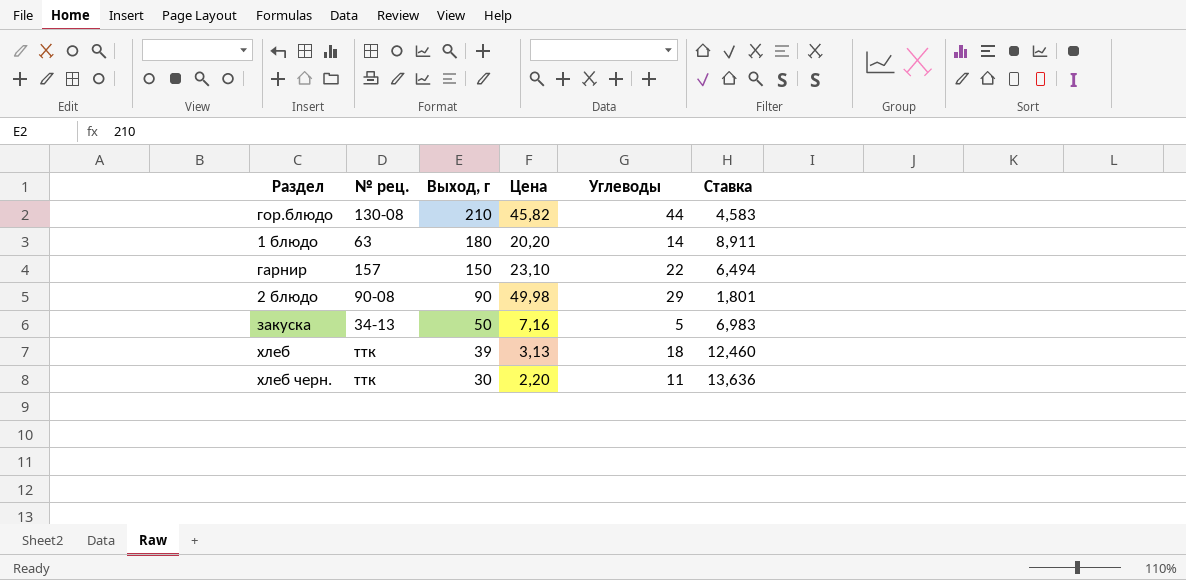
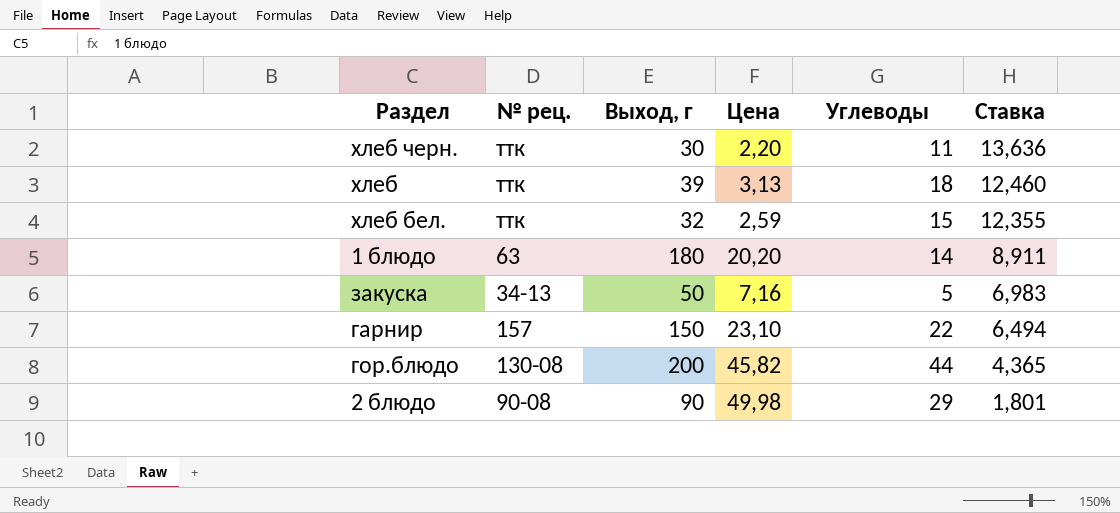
row order: Выход, г descending -> Ставка descending
row хлеб бел.: none -> ттк | 32 | 2,59 | 15 | 12,355
гор.блюдо | Выход, г: 210 -> 200
гор.блюдо | Ставка: 4,583 -> 4,365

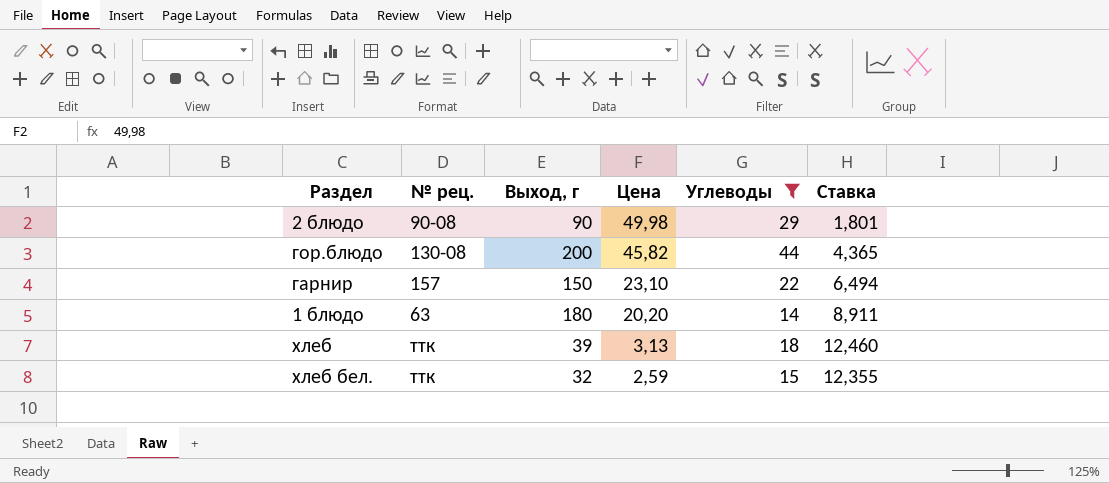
filter: none -> Углеводы >= 14
row order: Ставка descending -> Цена descending

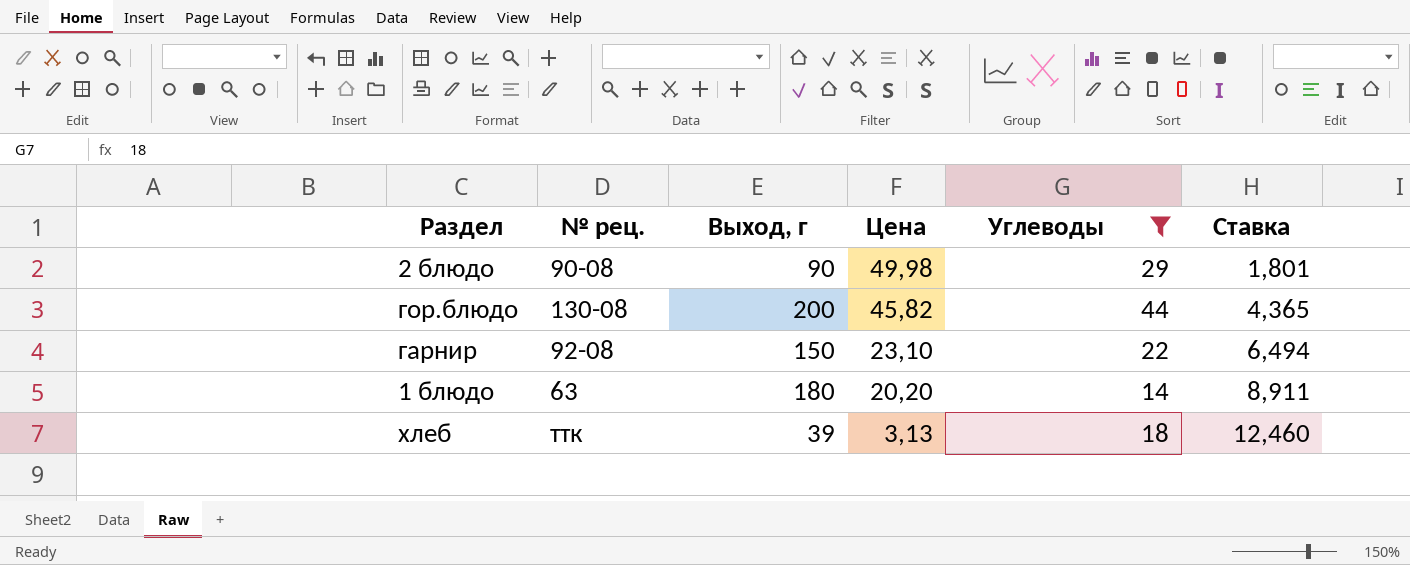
row хлеб бел.: ттк | 32 | 2,59 | 15 | 12,355 -> none
гарнир | № рец.: 157 -> 92-08

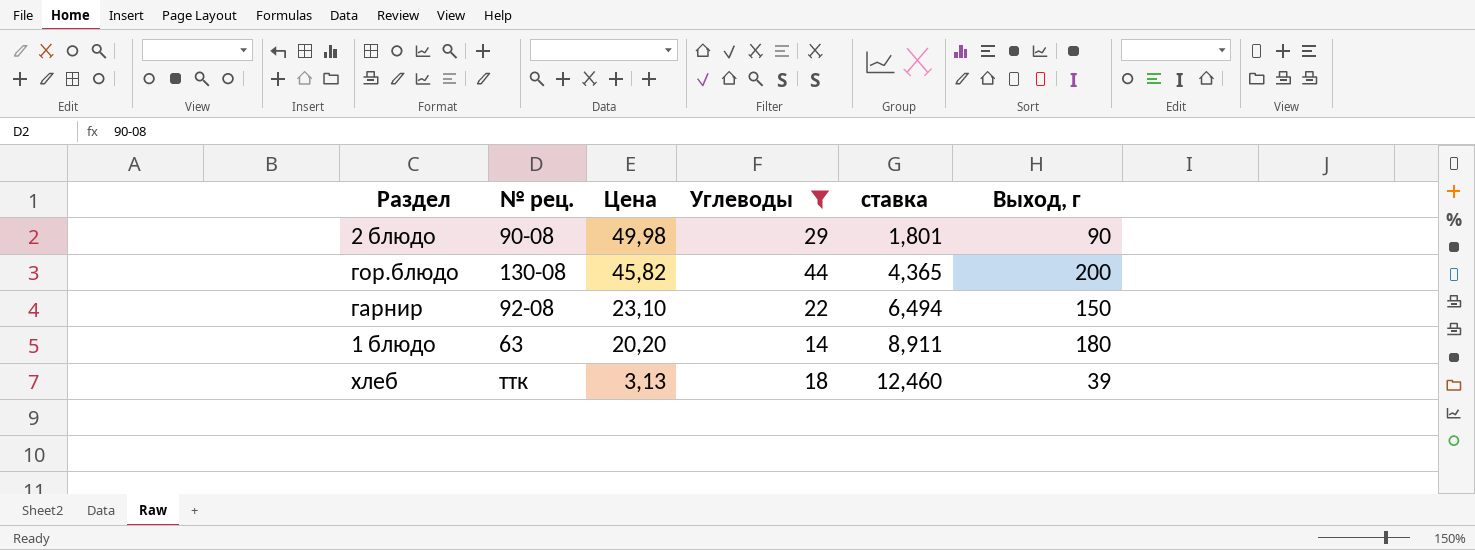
column name: Ставка -> ставка
column Выход, г | position: 3 -> 6

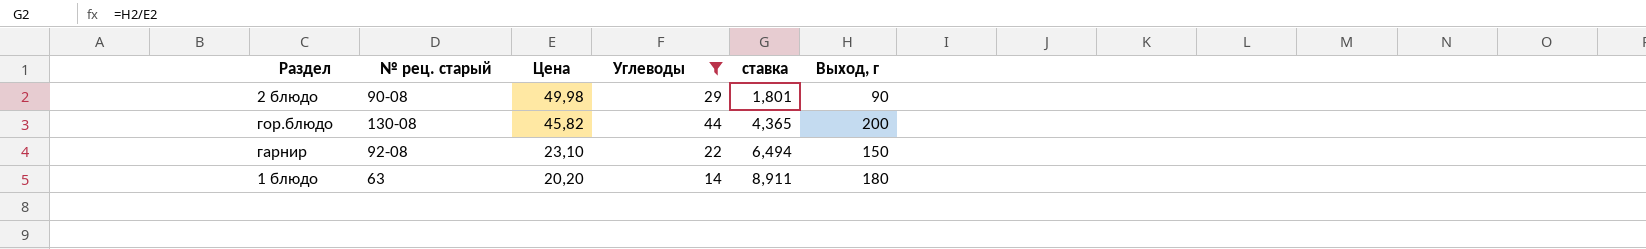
column name: № рец. -> № рец. старый
row хлеб: ттк | 3,13 | 18 | 12,460 | 39 -> none

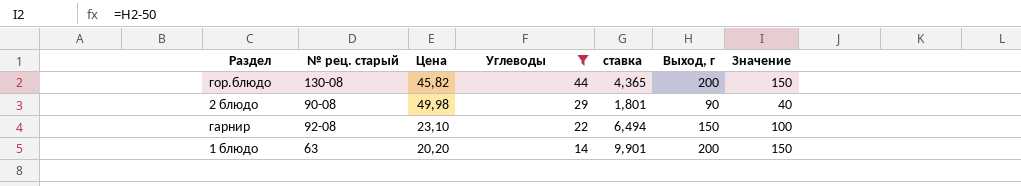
row order: Цена descending -> Углеводы descending
column Значение | formula: none -> [Выход, г] - 50
1 блюдо | ставка: 8,911 -> 9,901
1 блюдо | Выход, г: 180 -> 200

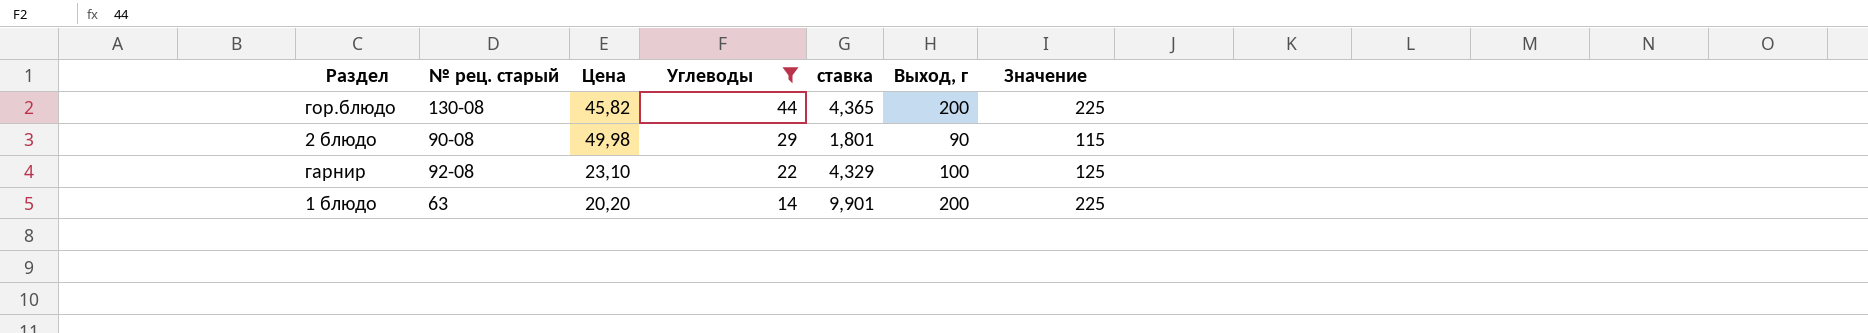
column Значение | formula: [Выход, г] - 50 -> [Выход, г] + 25
гарнир | ставка: 6,494 -> 4,329
гарнир | Выход, г: 150 -> 100

